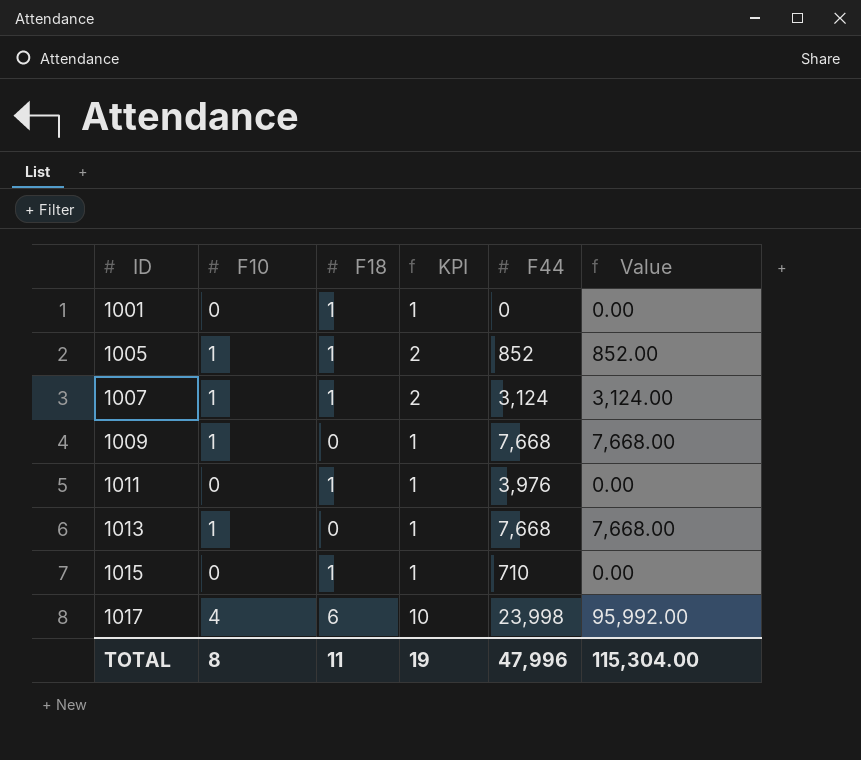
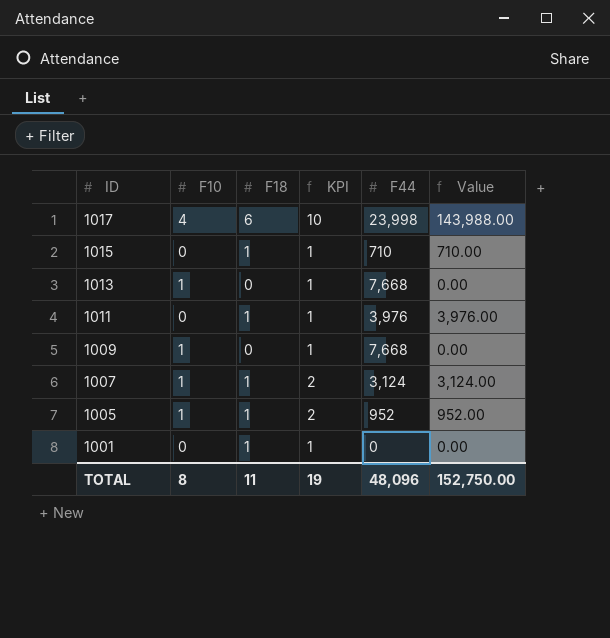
row order: ID ascending -> ID descending
column Value | formula: [F10] * [F44] -> [F18] * [F44]
1005 | F44: 852 -> 952
TOTAL | F44: 47,996 -> 48,096
TOTAL | Value: 115,304.00 -> 152,750.00

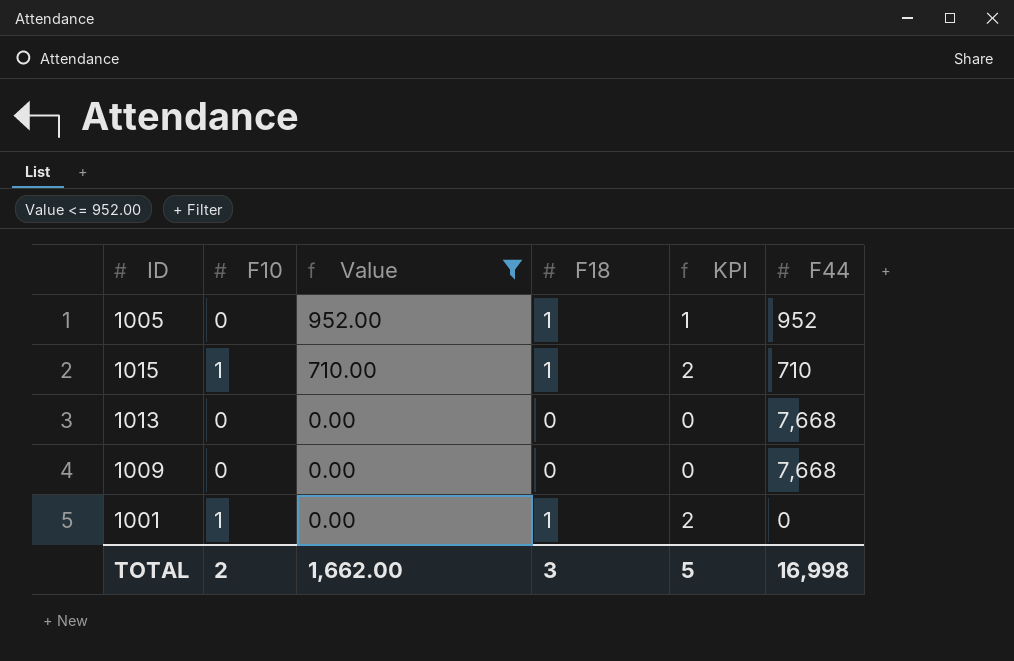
filter: none -> Value <= 952.00
row order: ID descending -> Value descending
column Value | position: 6 -> 3
1005 | F10: 1 -> 0
1005 | KPI: 2 -> 1
1015 | F10: 0 -> 1
1015 | KPI: 1 -> 2
1013 | F10: 1 -> 0
1013 | KPI: 1 -> 0
1009 | F10: 1 -> 0
1009 | KPI: 1 -> 0
1001 | F10: 0 -> 1
1001 | KPI: 1 -> 2
TOTAL | F10: 8 -> 2
TOTAL | Value: 152,750.00 -> 1,662.00
TOTAL | F18: 11 -> 3
TOTAL | KPI: 19 -> 5
TOTAL | F44: 48,096 -> 16,998

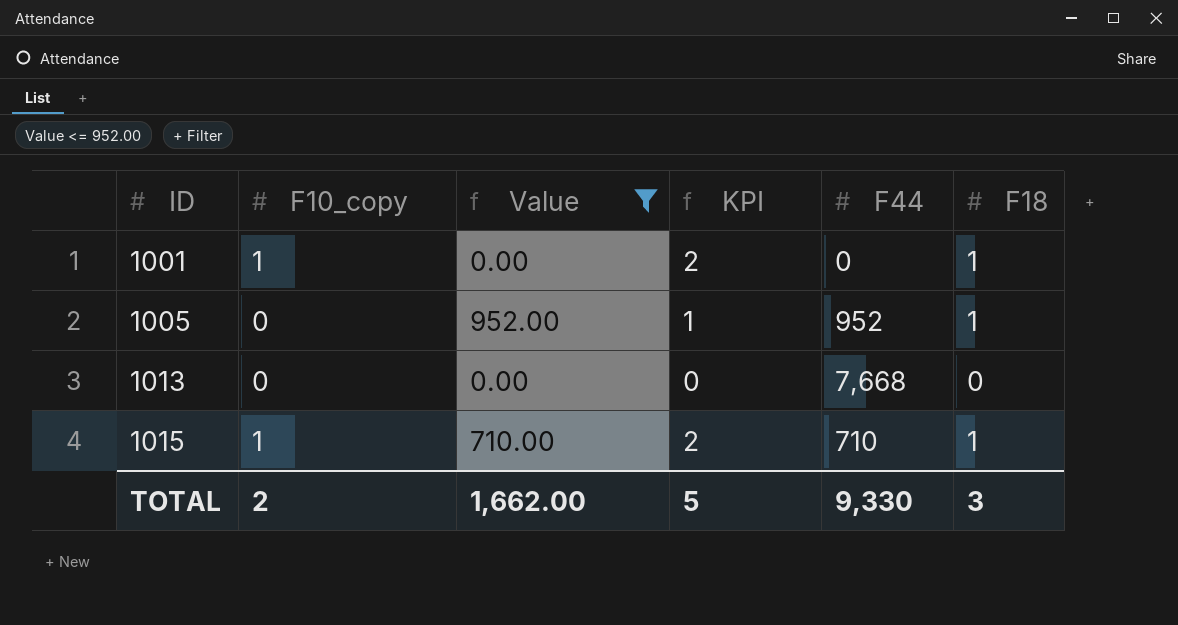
row order: Value descending -> ID ascending
column name: F10 -> F10_copy
column F18 | position: 4 -> 6
row 1009: 0 | 0.00 | 0 | 0 | 7,668 -> none
TOTAL | F44: 16,998 -> 9,330

